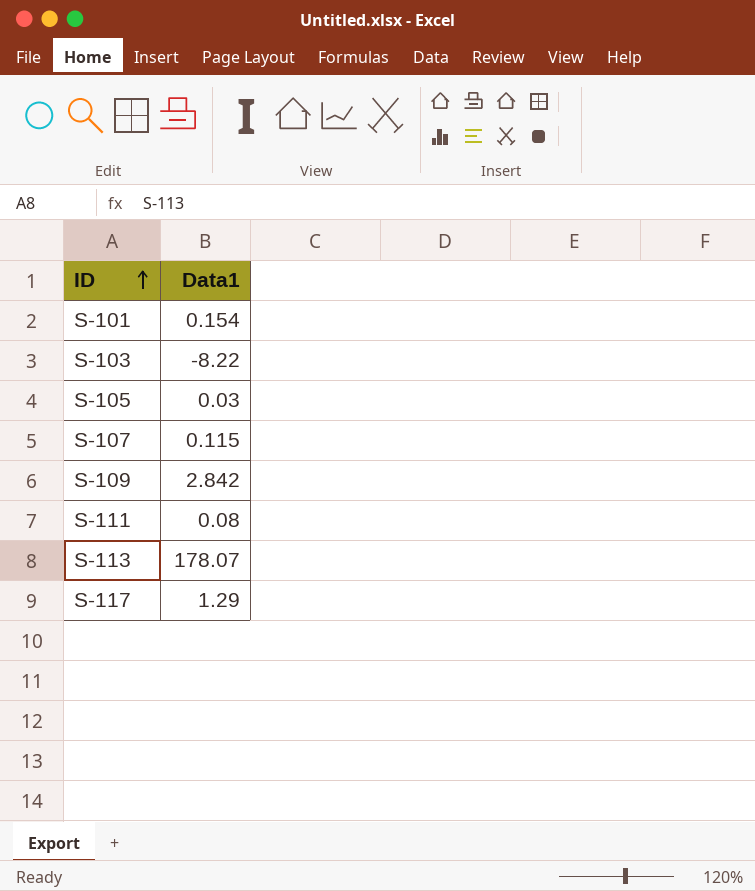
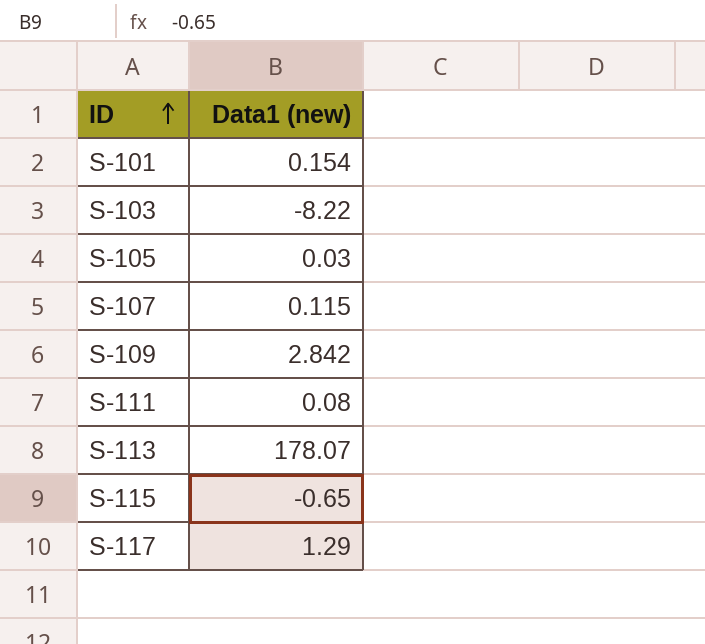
column name: Data1 -> Data1 (new)
row S-115: none -> -0.65

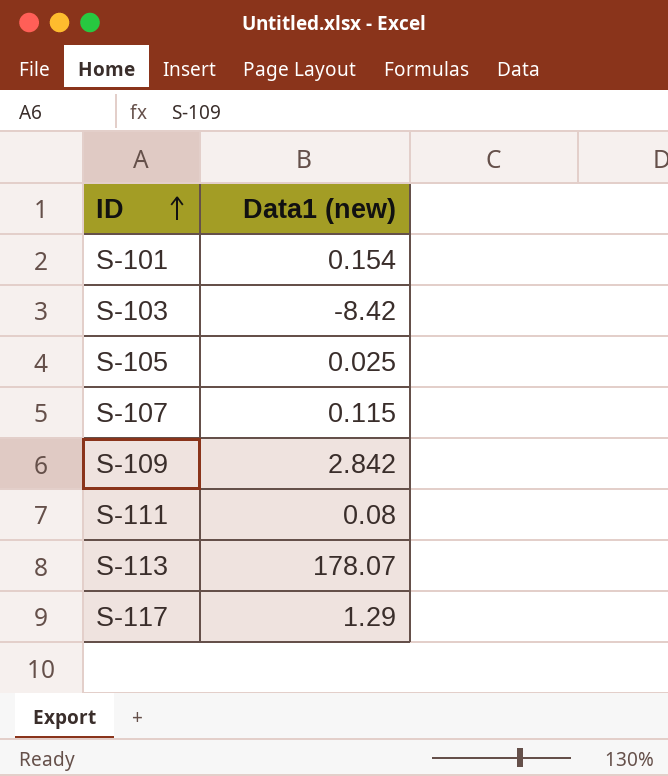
row S-115: -0.65 -> none
S-103 | Data1 (new): -8.22 -> -8.42
S-105 | Data1 (new): 0.03 -> 0.025

